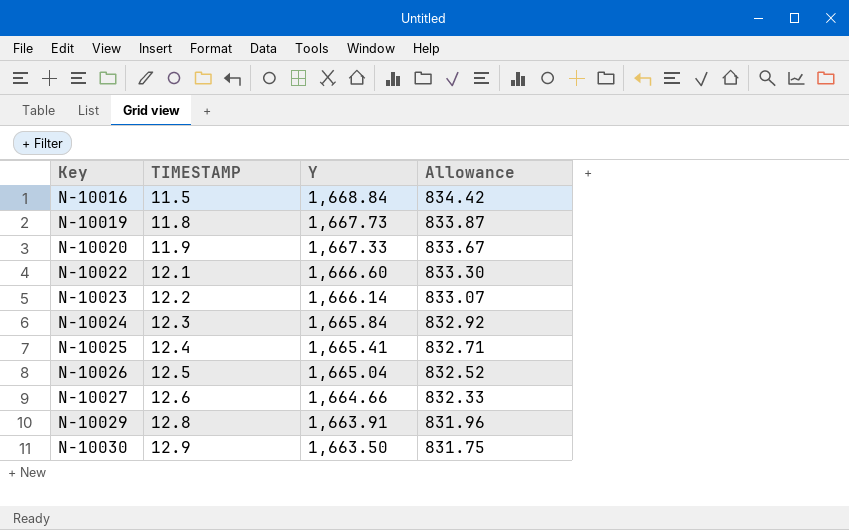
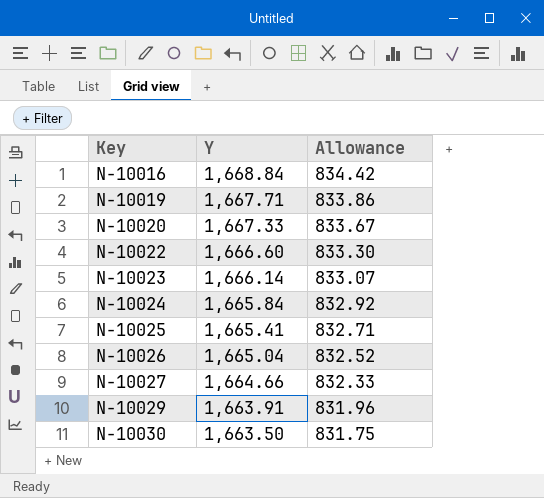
column TIMESTAMP | position: 2 -> none
N-10019 | Y: 1,667.73 -> 1,667.71
N-10019 | Allowance: 833.87 -> 833.86

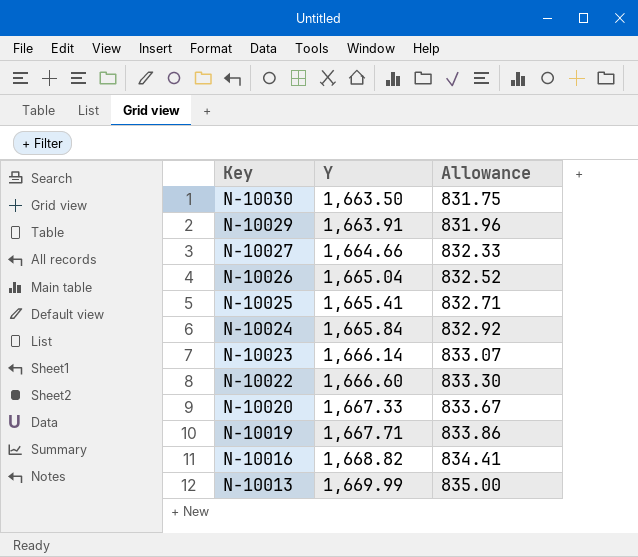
row order: Key ascending -> Key descending
N-10016 | Y: 1,668.84 -> 1,668.82
N-10016 | Allowance: 834.42 -> 834.41
row N-10013: none -> 1,669.99 | 835.00

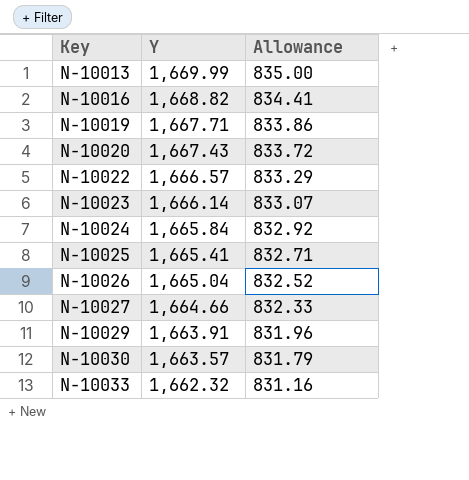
row order: Key descending -> Key ascending
N-10020 | Y: 1,667.33 -> 1,667.43
N-10020 | Allowance: 833.67 -> 833.72
N-10022 | Y: 1,666.60 -> 1,666.57
N-10022 | Allowance: 833.30 -> 833.29
N-10030 | Y: 1,663.50 -> 1,663.57
N-10030 | Allowance: 831.75 -> 831.79
row N-10033: none -> 1,662.32 | 831.16

